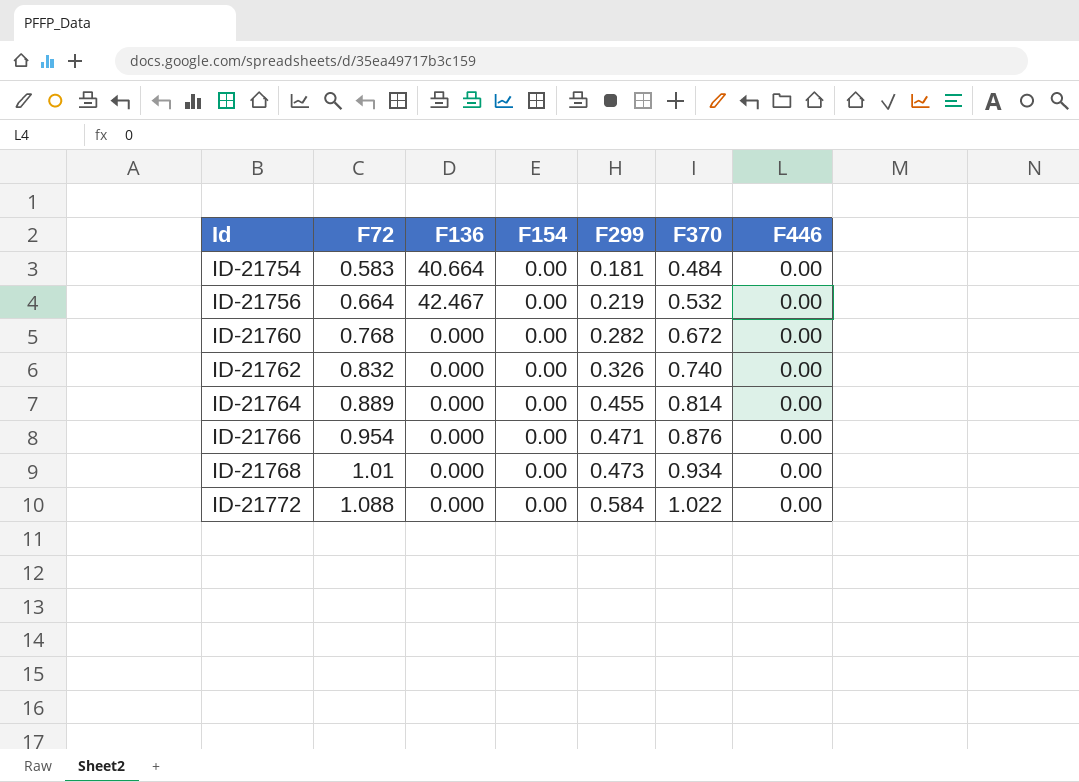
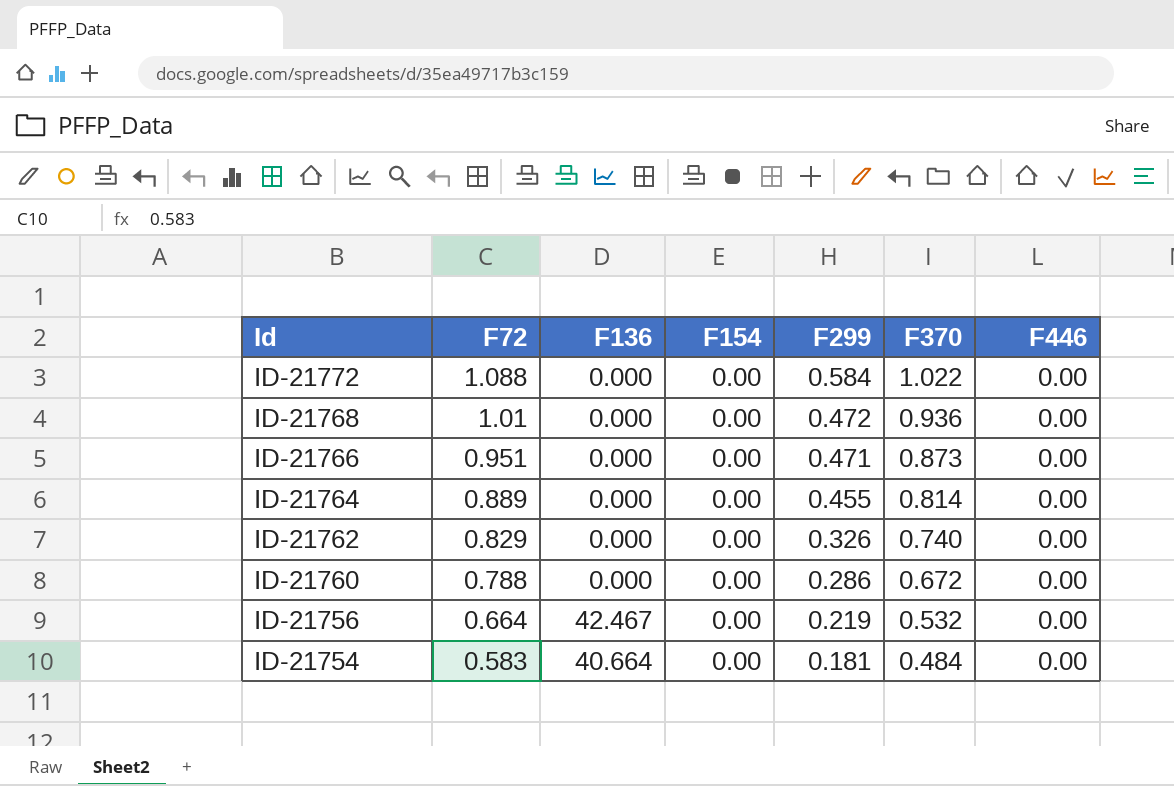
row order: Id ascending -> Id descending
ID-21768 | F299: 0.473 -> 0.472
ID-21768 | F370: 0.934 -> 0.936
ID-21766 | F72: 0.954 -> 0.951
ID-21766 | F370: 0.876 -> 0.873
ID-21762 | F72: 0.832 -> 0.829
ID-21760 | F72: 0.768 -> 0.788
ID-21760 | F299: 0.282 -> 0.286

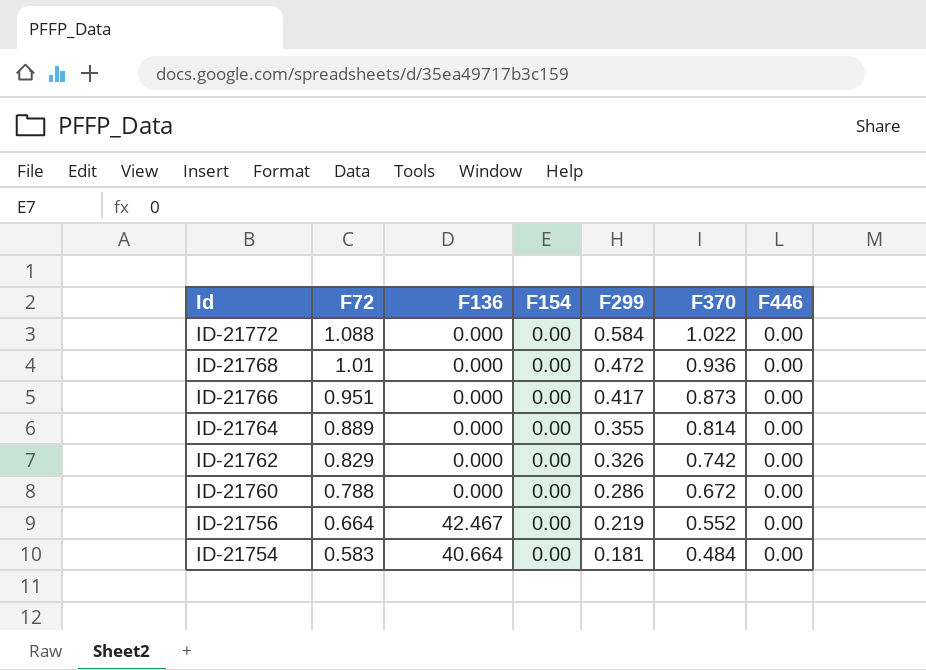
ID-21766 | F299: 0.471 -> 0.417
ID-21764 | F299: 0.455 -> 0.355
ID-21762 | F370: 0.740 -> 0.742
ID-21756 | F370: 0.532 -> 0.552

